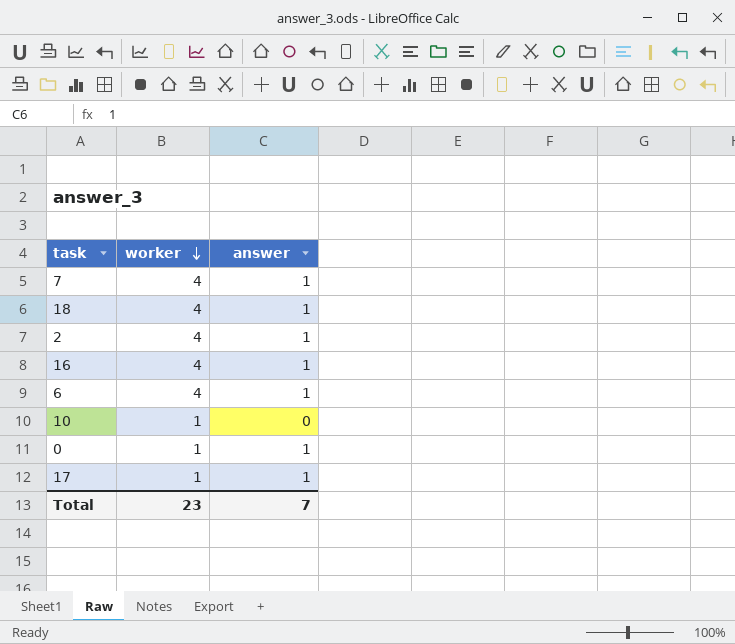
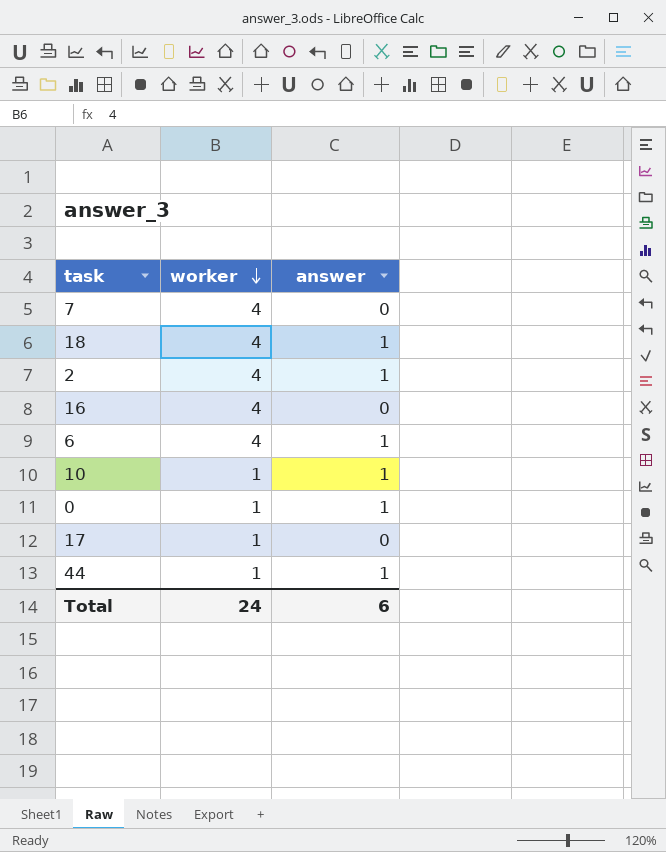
7 | answer: 1 -> 0
16 | answer: 1 -> 0
10 | answer: 0 -> 1
17 | answer: 1 -> 0
row 44: none -> 1 | 1
Total | worker: 23 -> 24
Total | answer: 7 -> 6

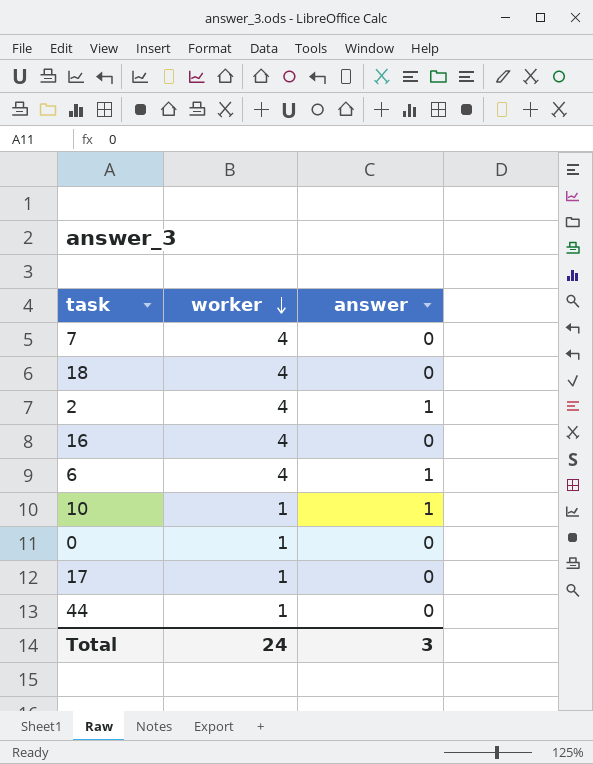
18 | answer: 1 -> 0
0 | answer: 1 -> 0
44 | answer: 1 -> 0
Total | answer: 6 -> 3

